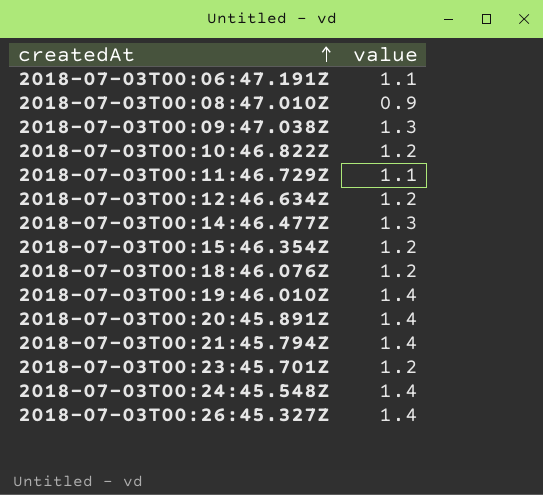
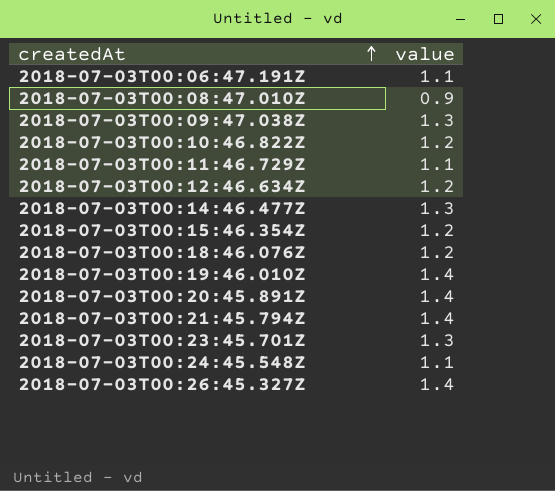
2018-07-03T00:23:45.701Z | value: 1.2 -> 1.3
2018-07-03T00:24:45.548Z | value: 1.4 -> 1.1

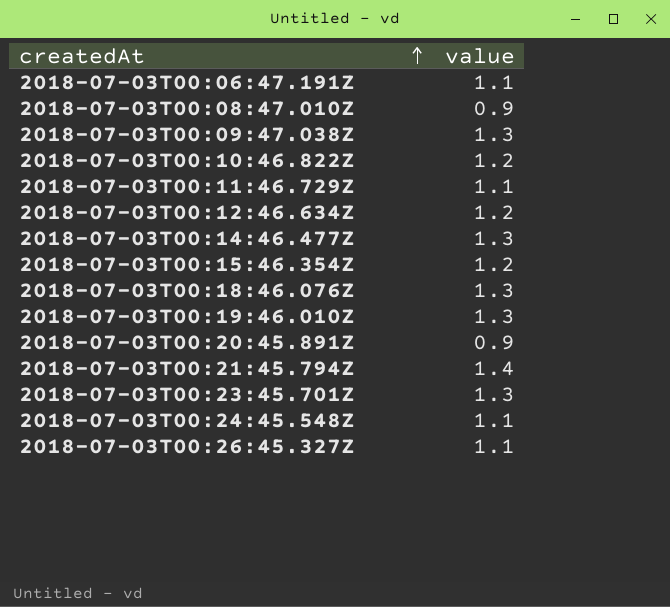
2018-07-03T00:18:46.076Z | value: 1.2 -> 1.3
2018-07-03T00:19:46.010Z | value: 1.4 -> 1.3
2018-07-03T00:20:45.891Z | value: 1.4 -> 0.9
2018-07-03T00:26:45.327Z | value: 1.4 -> 1.1

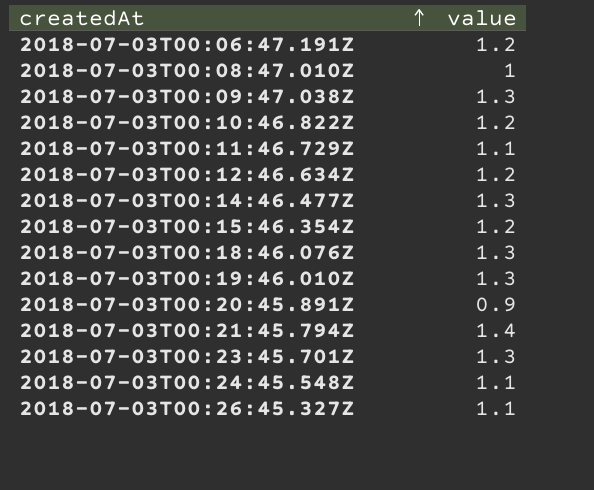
2018-07-03T00:06:47.191Z | value: 1.1 -> 1.2
2018-07-03T00:08:47.010Z | value: 0.9 -> 1

